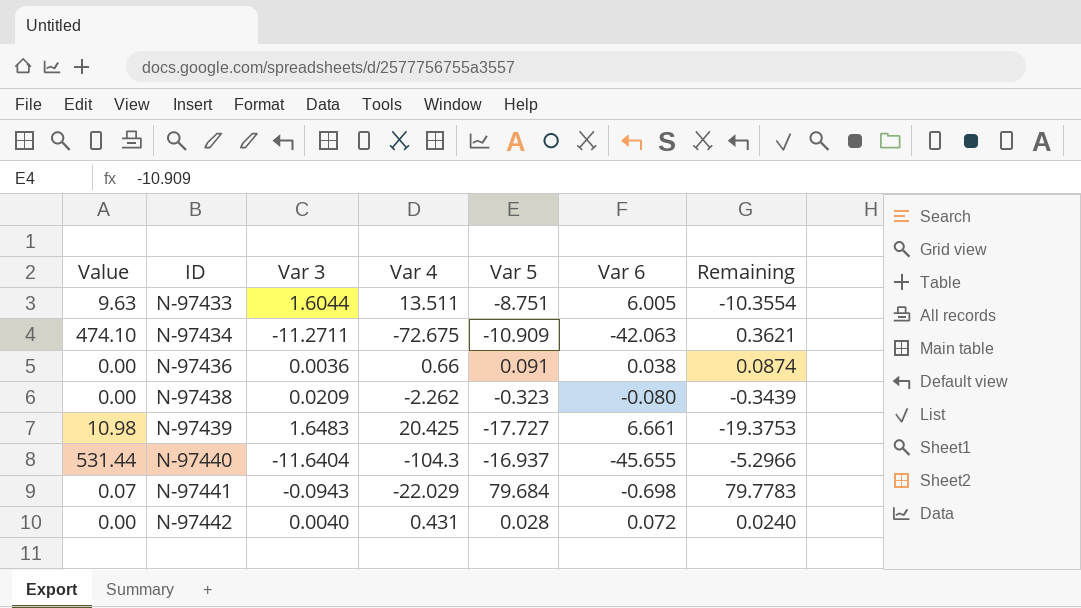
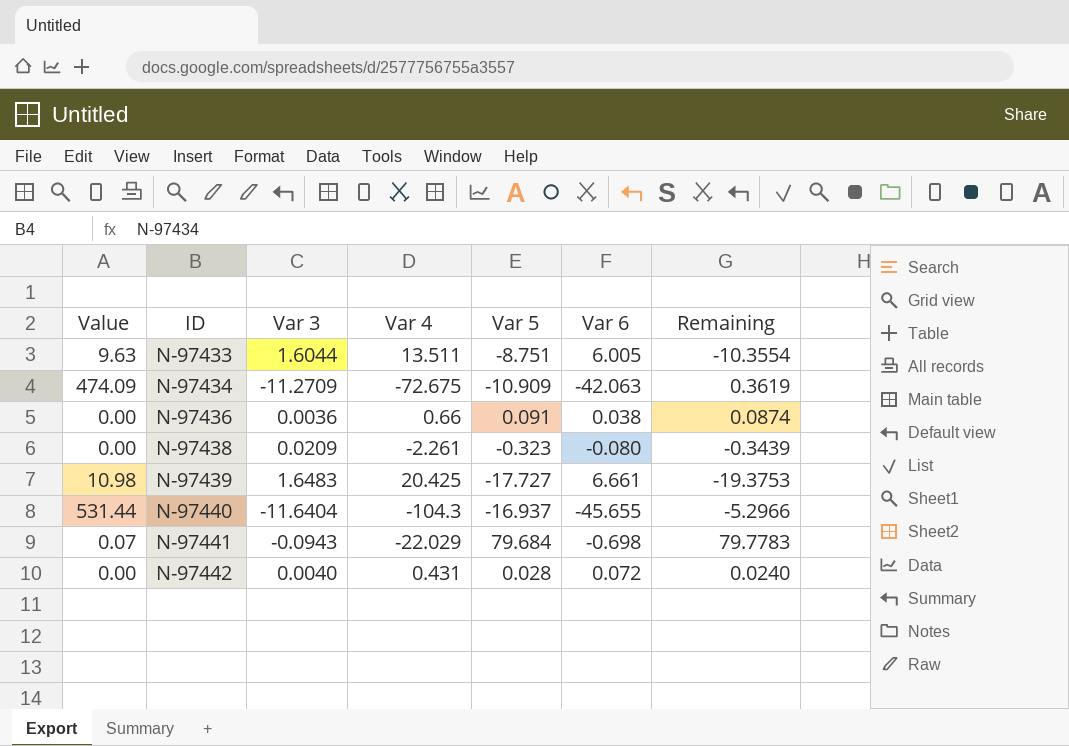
N-97434 | Value: 474.10 -> 474.09
N-97434 | Var 3: -11.2711 -> -11.2709
N-97434 | Remaining: 0.3621 -> 0.3619
N-97438 | Var 4: -2.262 -> -2.261

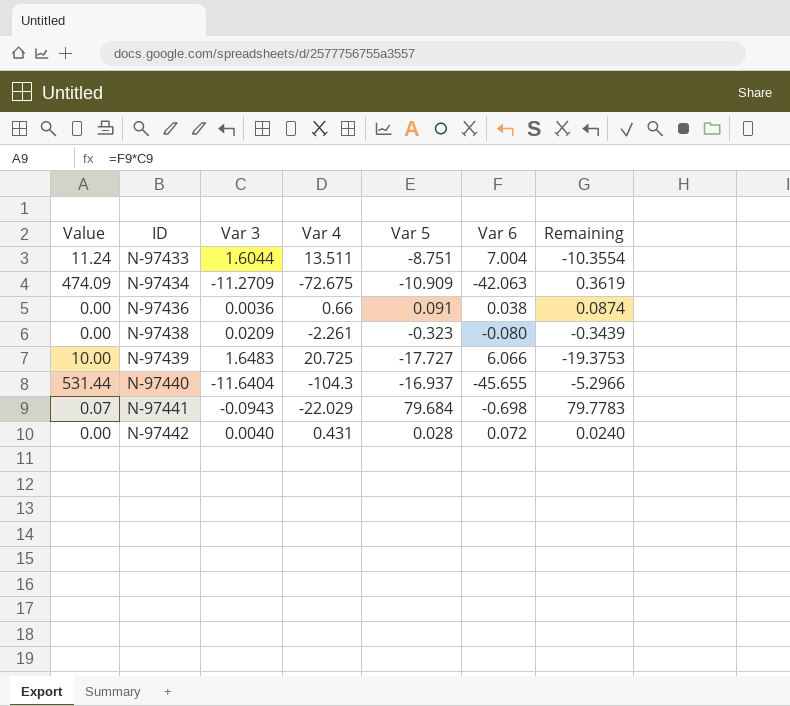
N-97433 | Value: 9.63 -> 11.24
N-97433 | Var 6: 6.005 -> 7.004
N-97439 | Value: 10.98 -> 10.00
N-97439 | Var 4: 20.425 -> 20.725
N-97439 | Var 6: 6.661 -> 6.066

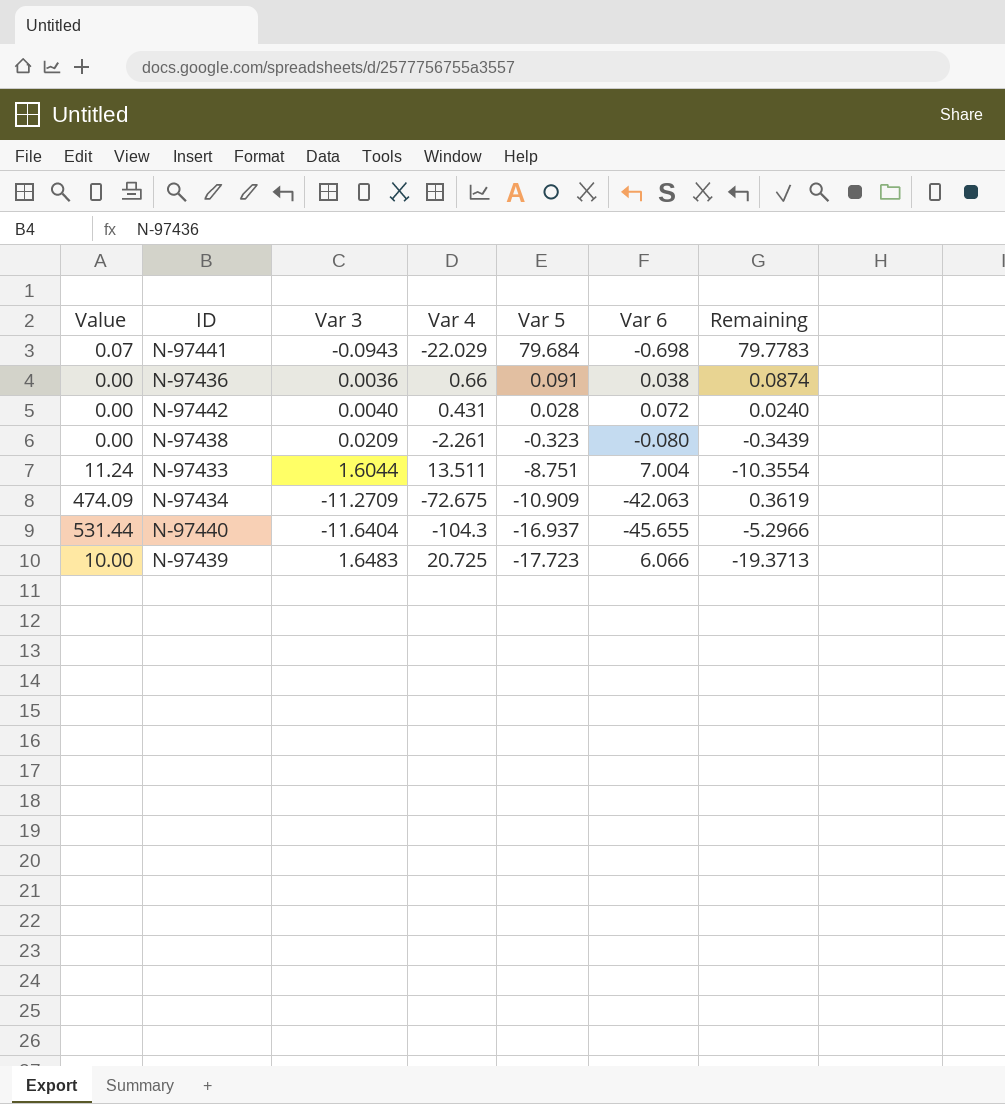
row order: ID ascending -> Var 5 descending
N-97439 | Var 5: -17.727 -> -17.723
N-97439 | Remaining: -19.3753 -> -19.3713

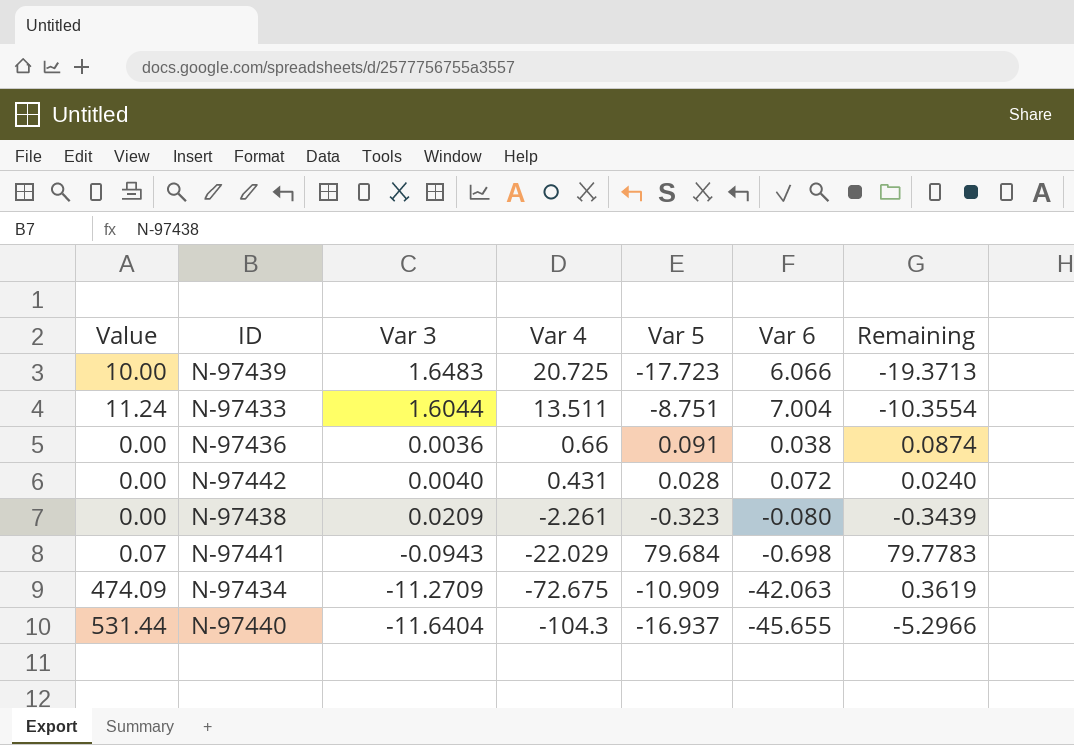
row order: Var 5 descending -> Var 4 descending

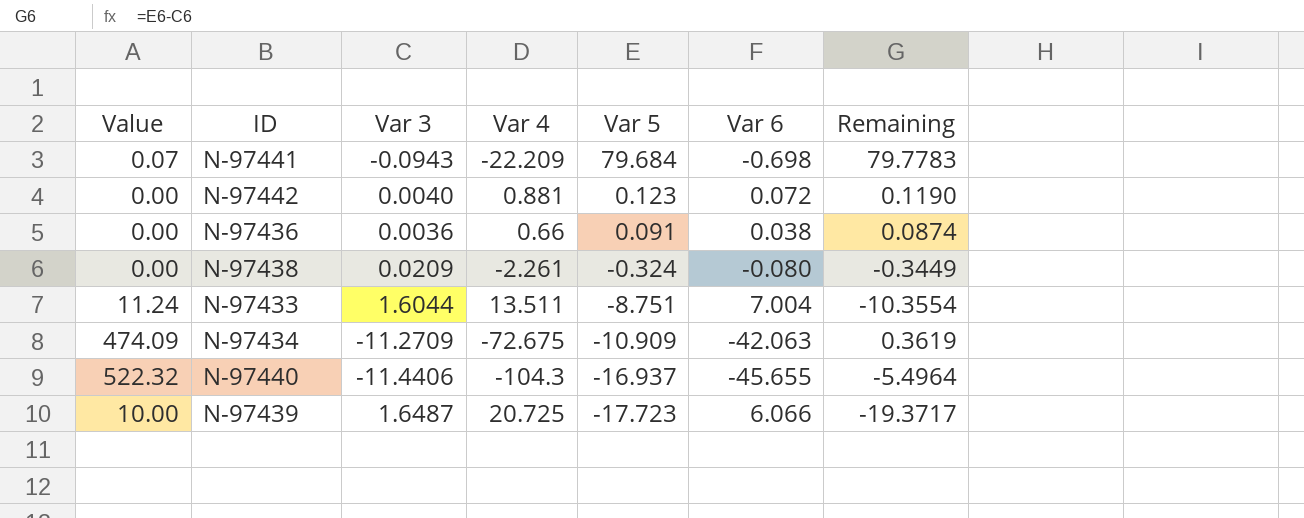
row order: Var 4 descending -> Var 5 descending
N-97441 | Var 4: -22.029 -> -22.209
N-97442 | Var 4: 0.431 -> 0.881
N-97442 | Var 5: 0.028 -> 0.123
N-97442 | Remaining: 0.0240 -> 0.1190
N-97438 | Var 5: -0.323 -> -0.324
N-97438 | Remaining: -0.3439 -> -0.3449
N-97440 | Value: 531.44 -> 522.32
N-97440 | Var 3: -11.6404 -> -11.4406
N-97440 | Remaining: -5.2966 -> -5.4964
N-97439 | Var 3: 1.6483 -> 1.6487
N-97439 | Remaining: -19.3713 -> -19.3717

